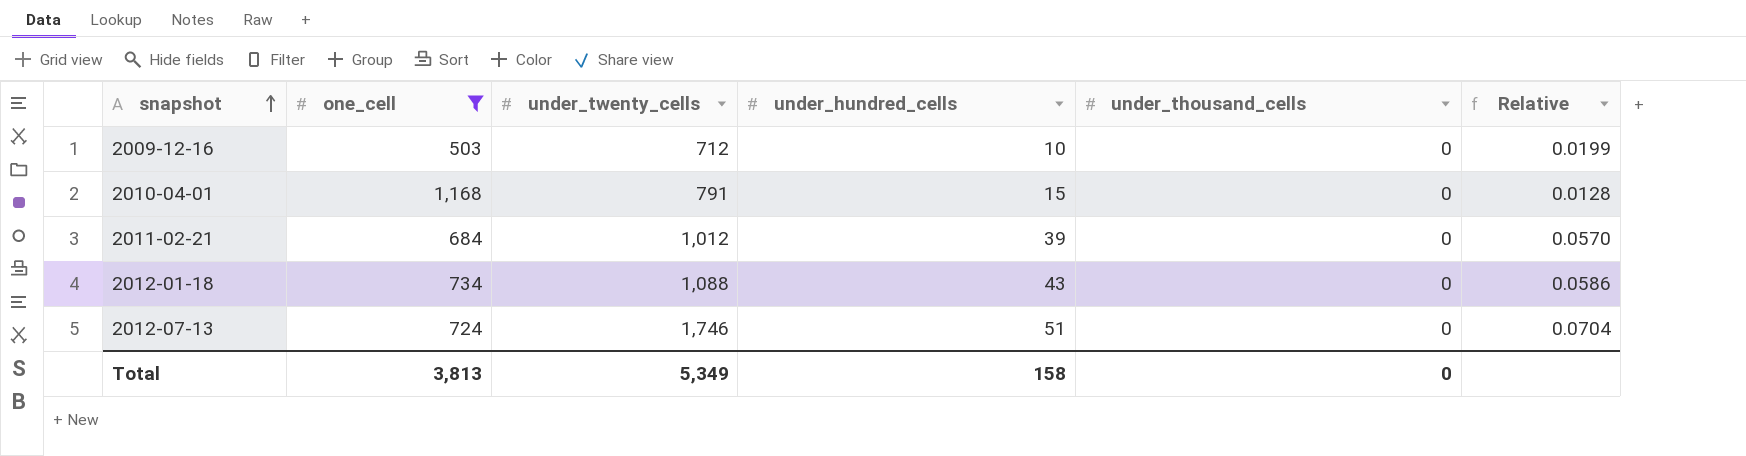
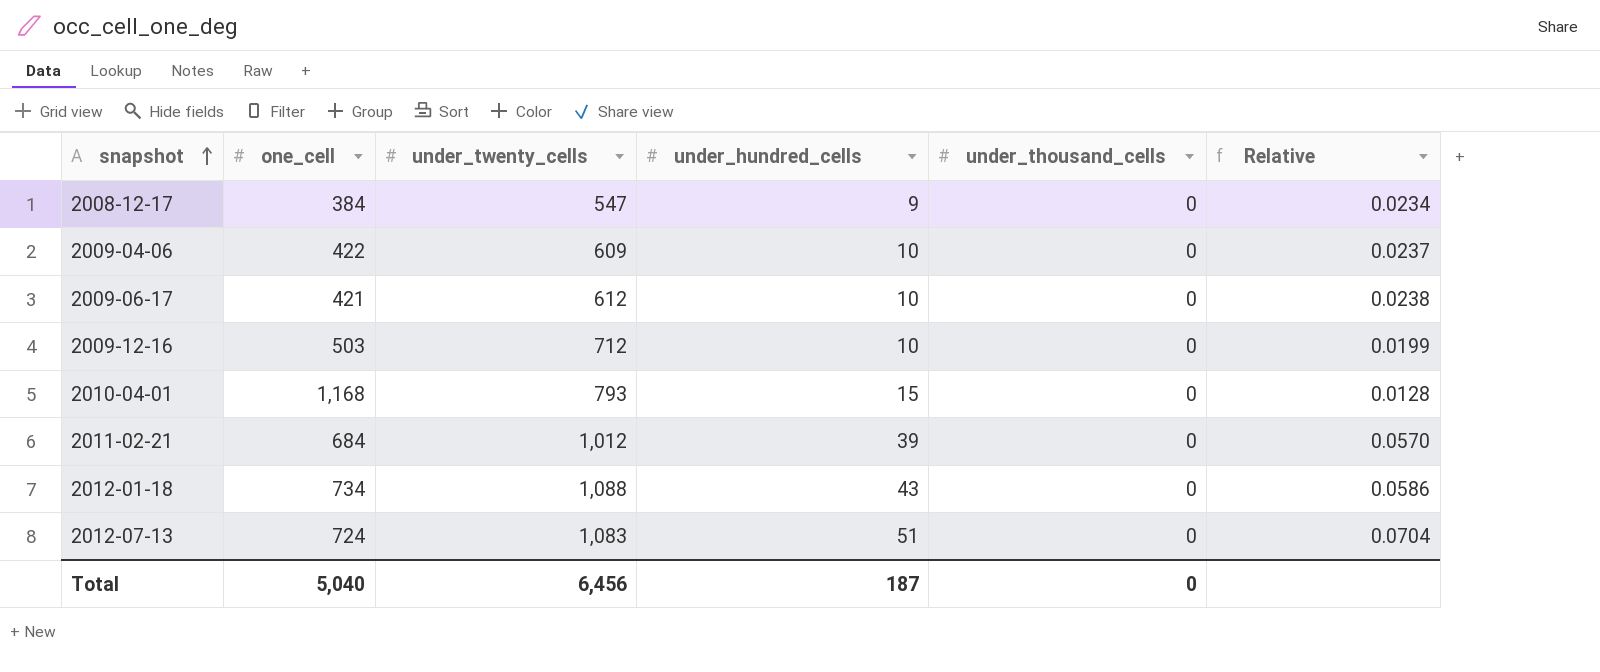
filter: one_cell >= 503 -> none
2010-04-01 | under_twenty_cells: 791 -> 793
2012-07-13 | under_twenty_cells: 1,746 -> 1,083
Total | one_cell: 3,813 -> 5,040
Total | under_twenty_cells: 5,349 -> 6,456
Total | under_hundred_cells: 158 -> 187

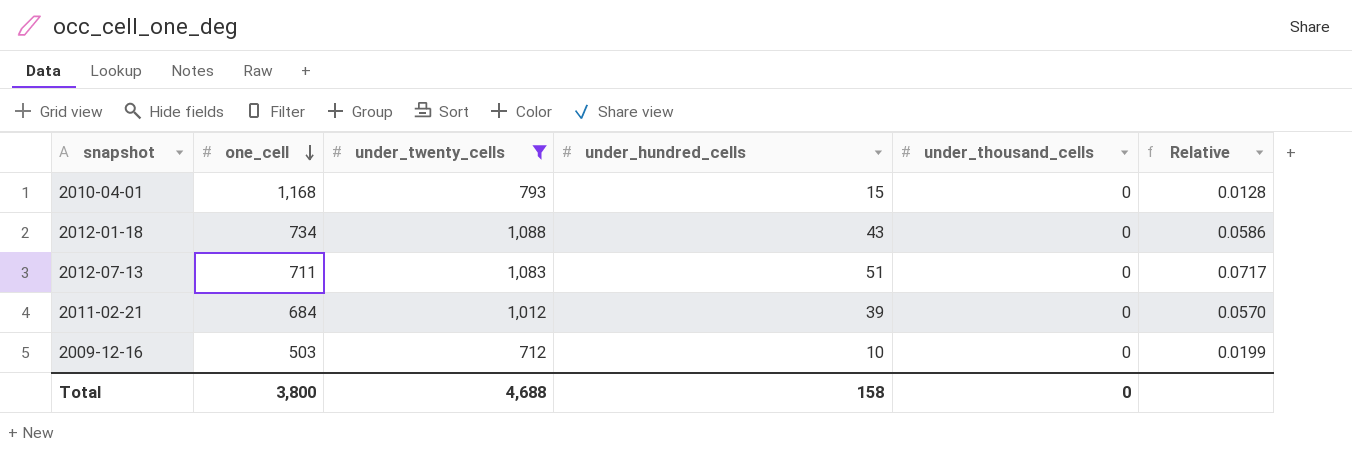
filter: none -> under_twenty_cells >= 712
row order: snapshot ascending -> one_cell descending
2012-07-13 | one_cell: 724 -> 711
2012-07-13 | Relative: 0.0704 -> 0.0717
Total | one_cell: 5,040 -> 3,800
Total | under_twenty_cells: 6,456 -> 4,688
Total | under_hundred_cells: 187 -> 158

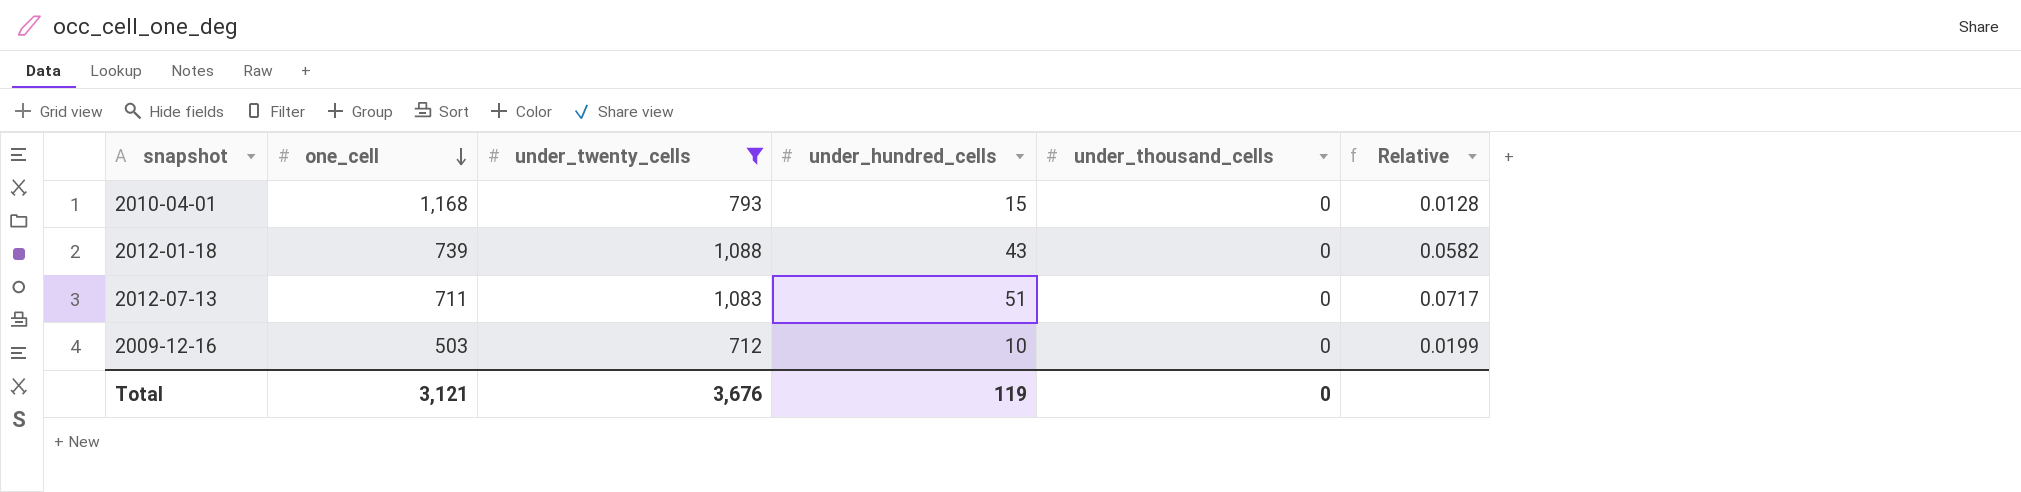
row 2011-02-21: 684 | 1,012 | 39 | 0 | 0.0570 -> none
2012-01-18 | one_cell: 734 -> 739
2012-01-18 | Relative: 0.0586 -> 0.0582
Total | one_cell: 3,800 -> 3,121
Total | under_twenty_cells: 4,688 -> 3,676
Total | under_hundred_cells: 158 -> 119

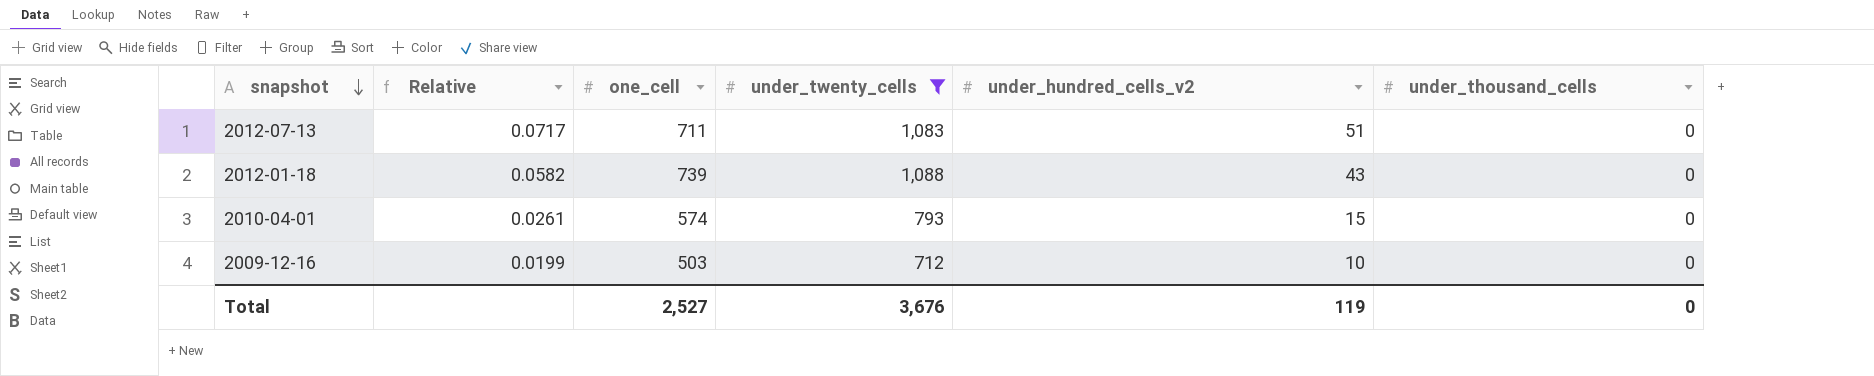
row order: one_cell descending -> snapshot descending
column Relative | position: 6 -> 2
column name: under_hundred_cells -> under_hundred_cells_v2
2010-04-01 | Relative: 0.0128 -> 0.0261
2010-04-01 | one_cell: 1,168 -> 574
Total | one_cell: 3,121 -> 2,527

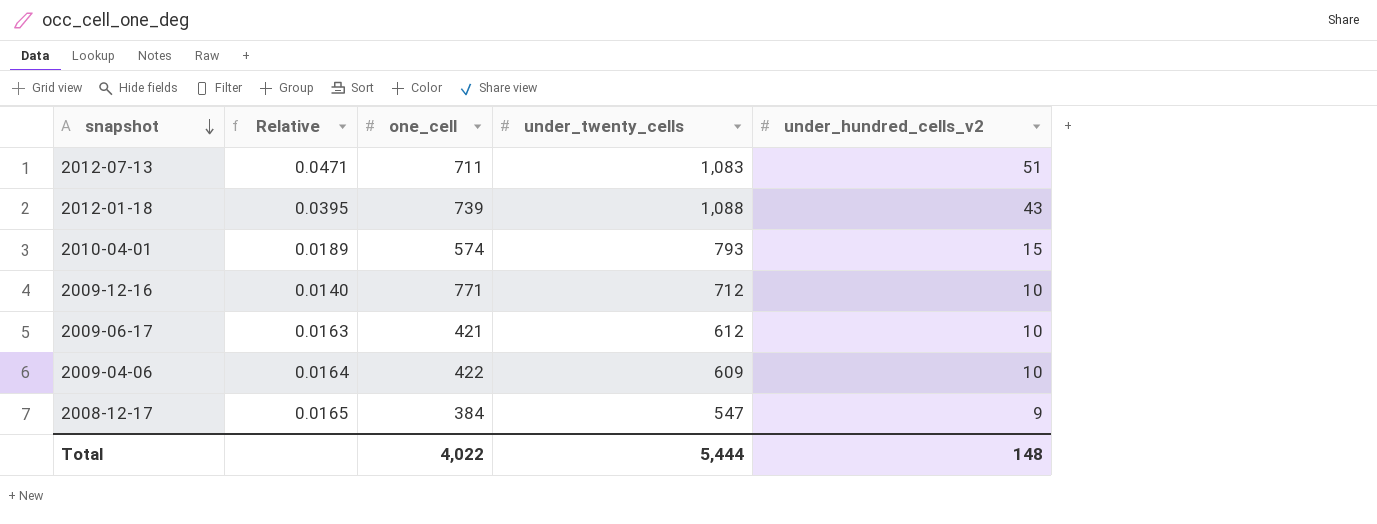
filter: under_twenty_cells >= 712 -> none
column under_thousand_cells | position: 6 -> none
column Relative | formula: [under_hundred_cells_v2] / [one_cell] -> [under_hundred_cells_v2] / [under_twenty_cells]
2009-12-16 | one_cell: 503 -> 771
Total | one_cell: 2,527 -> 4,022
Total | under_twenty_cells: 3,676 -> 5,444
Total | under_hundred_cells_v2: 119 -> 148

